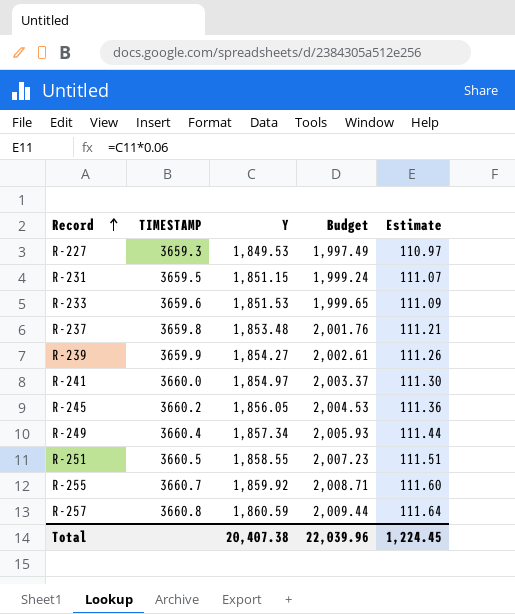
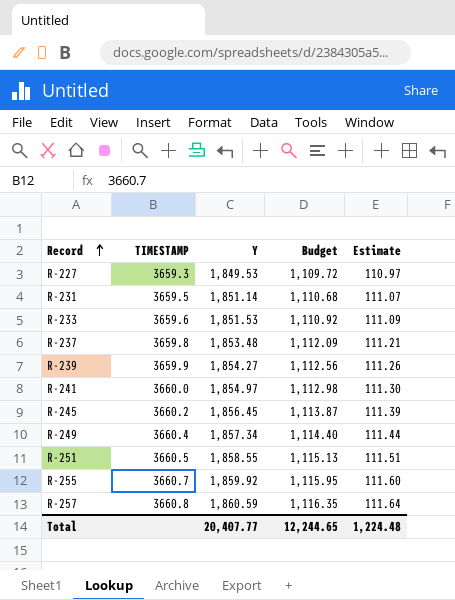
column Budget | formula: [Y] * 1.08 -> [Y] * 0.6
R-231 | Y: 1,851.15 -> 1,851.14
R-245 | Y: 1,856.05 -> 1,856.45
R-245 | Estimate: 111.36 -> 111.39
Total | Y: 20,407.38 -> 20,407.77
Total | Budget: 22,039.96 -> 12,244.65
Total | Estimate: 1,224.45 -> 1,224.48

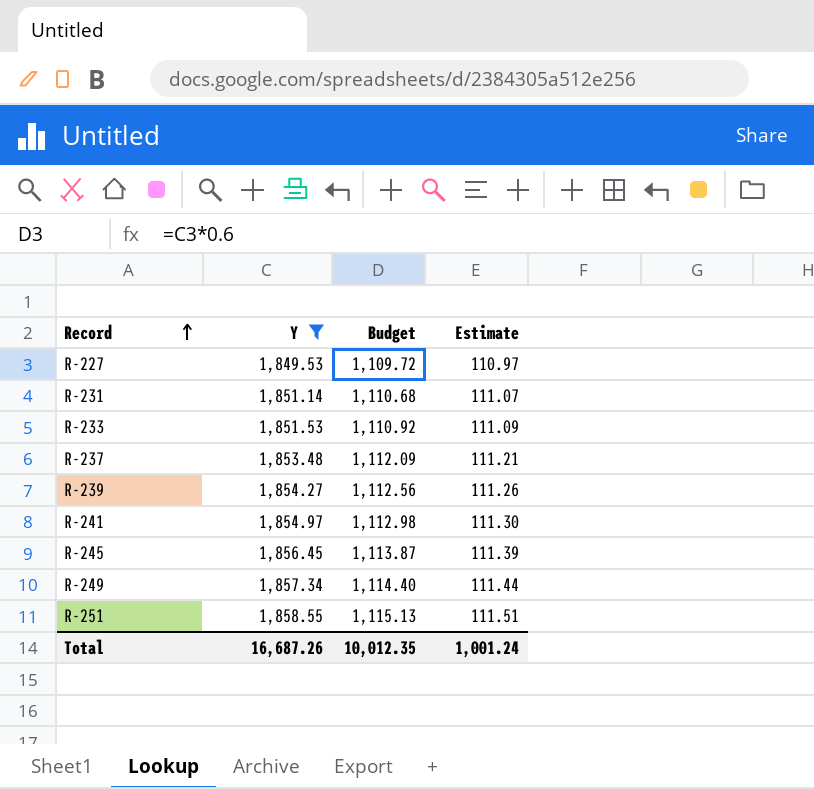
filter: none -> Y <= 1,858.55
column TIMESTAMP | position: 2 -> none
Total | Y: 20,407.77 -> 16,687.26
Total | Budget: 12,244.65 -> 10,012.35
Total | Estimate: 1,224.48 -> 1,001.24

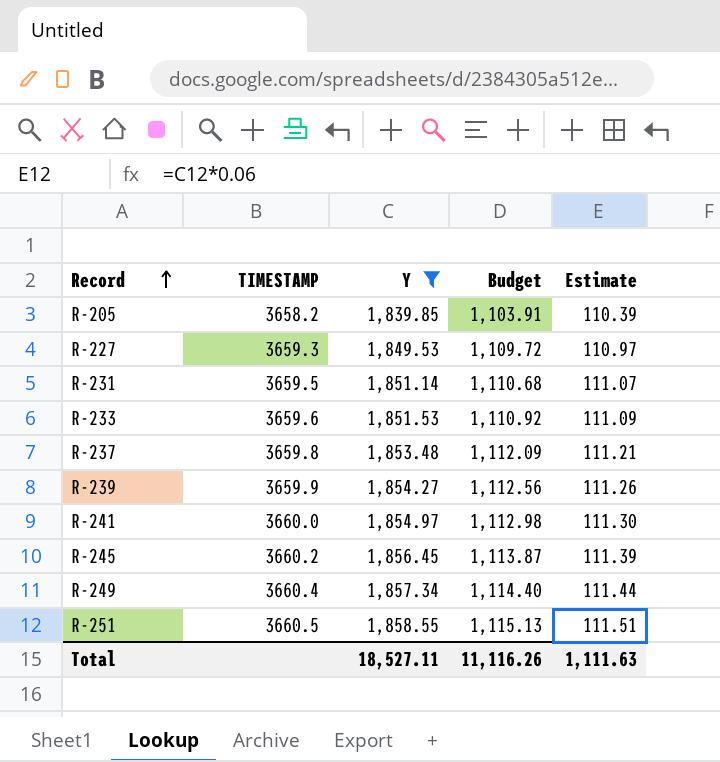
column TIMESTAMP | position: none -> 2
row R-205: none -> 3658.2 | 1,839.85 | 1,103.91 | 110.39
Total | Y: 16,687.26 -> 18,527.11
Total | Budget: 10,012.35 -> 11,116.26
Total | Estimate: 1,001.24 -> 1,111.63

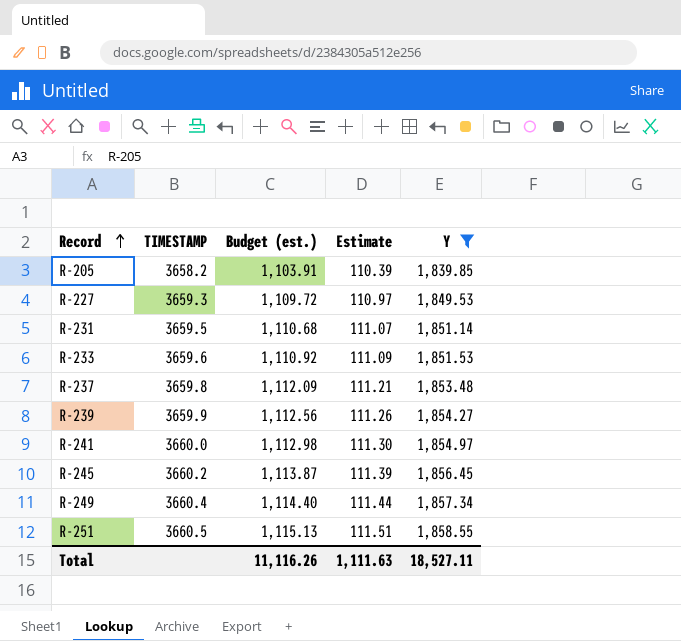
column name: Budget -> Budget (est.)
column Y | position: 3 -> 5

